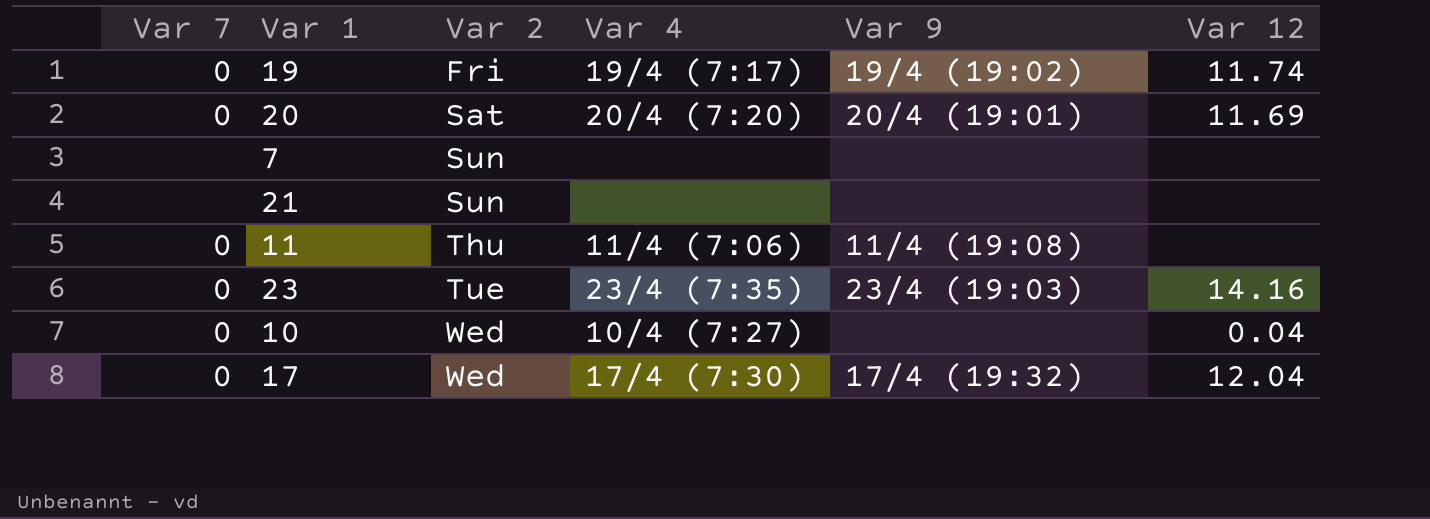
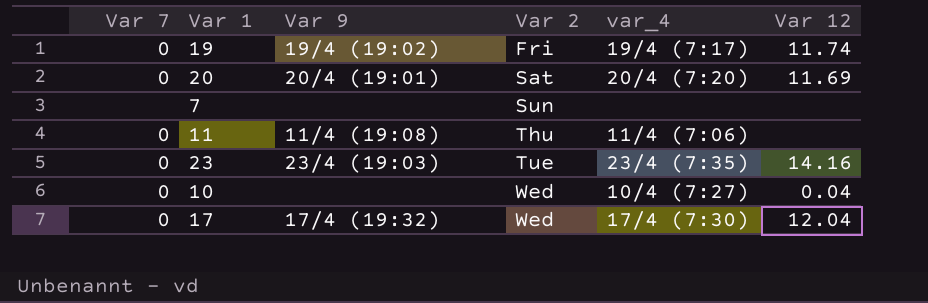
column Var 9 | position: 5 -> 3
column name: Var 4 -> var_4
row 21: none | Sun | none | none | none -> none

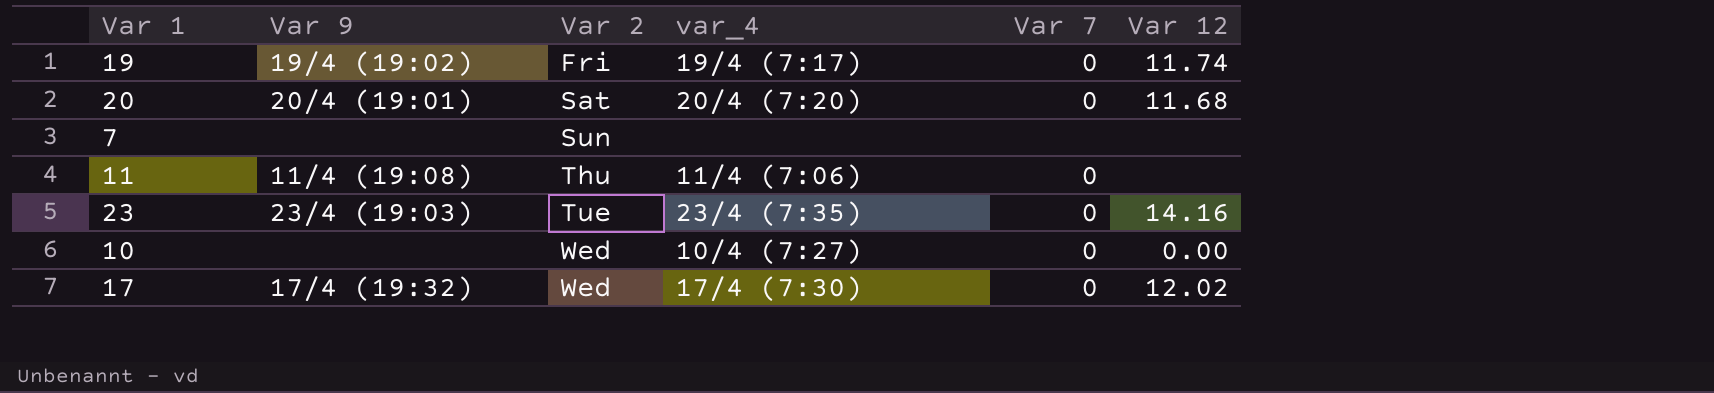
column Var 7 | position: 1 -> 5
20 | Var 12: 11.69 -> 11.68
10 | Var 12: 0.04 -> 0.00
17 | Var 12: 12.04 -> 12.02

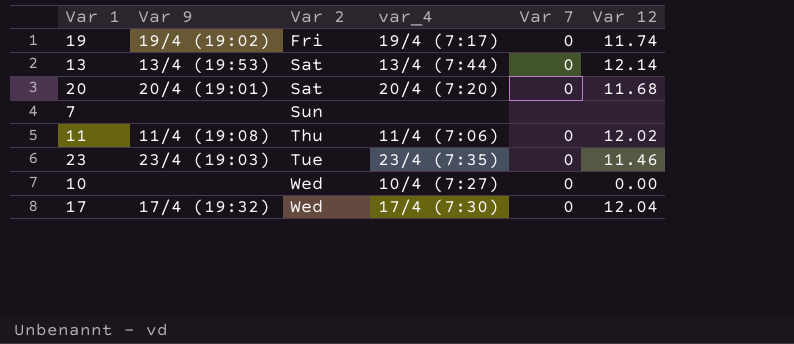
row 13: none -> 13/4 (19:53) | Sat | 13/4 (7:44) | 0 | 12.14
11 | Var 12: none -> 12.02
23 | Var 12: 14.16 -> 11.46
17 | Var 12: 12.02 -> 12.04

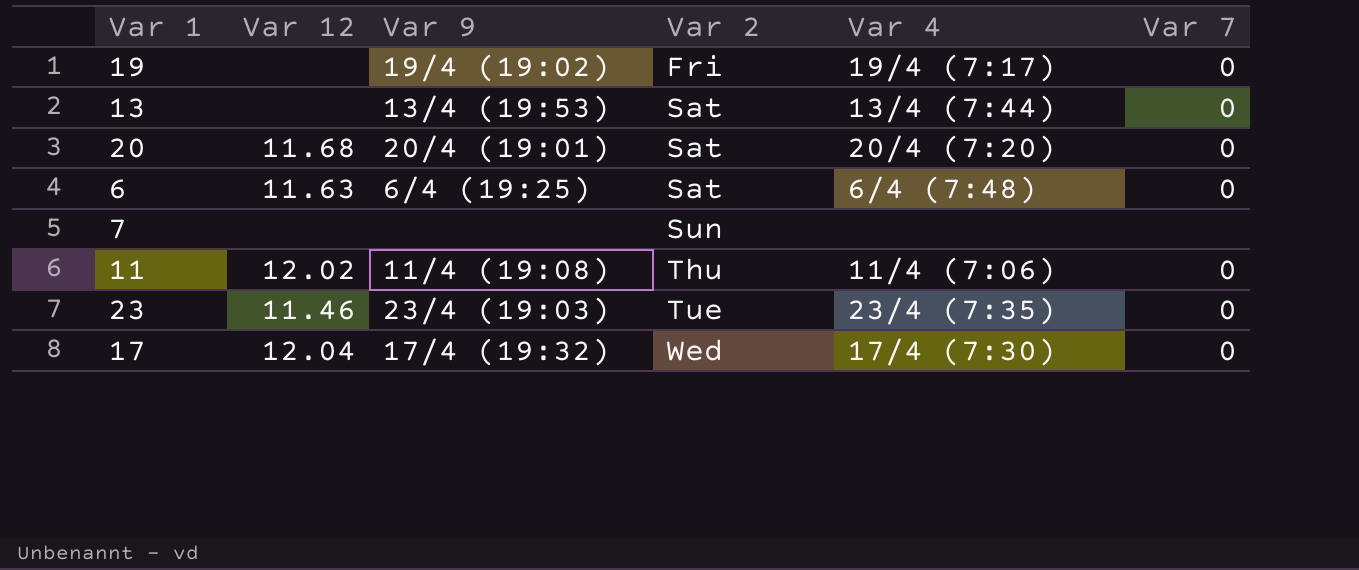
column Var 12 | position: 6 -> 2
column name: var_4 -> Var 4
row 10: none | Wed | 10/4 (7:27) | 0 | 0.00 -> none
19 | Var 12: 11.74 -> none
13 | Var 12: 12.14 -> none
row 6: none -> 11.63 | 6/4 (19:25) | Sat | 6/4 (7:48) | 0

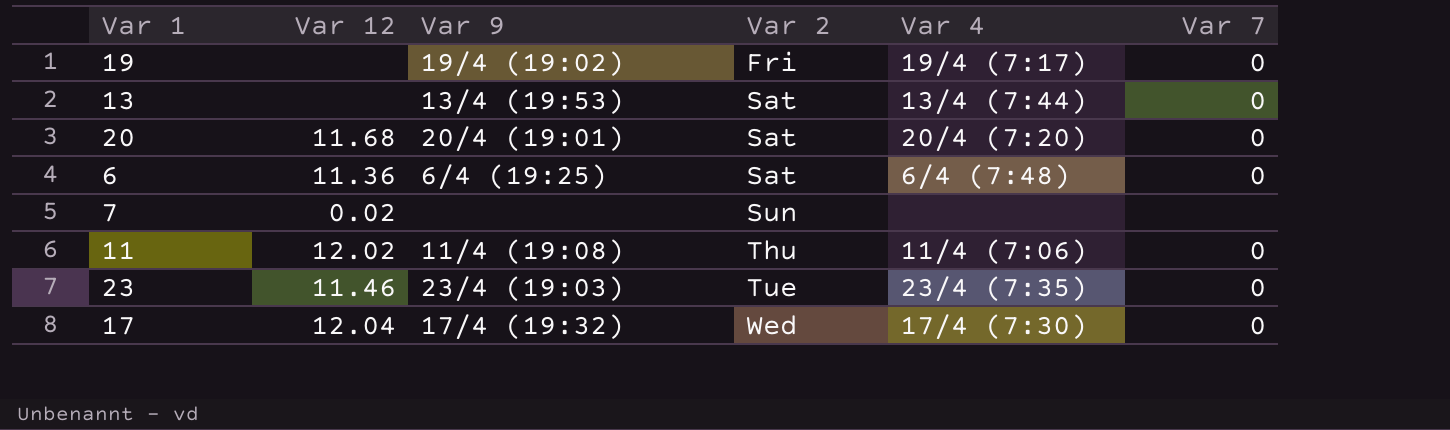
6 | Var 12: 11.63 -> 11.36
7 | Var 12: none -> 0.02

